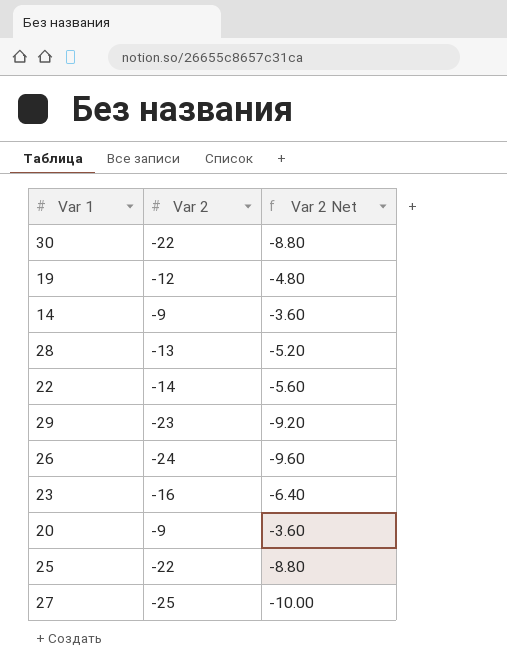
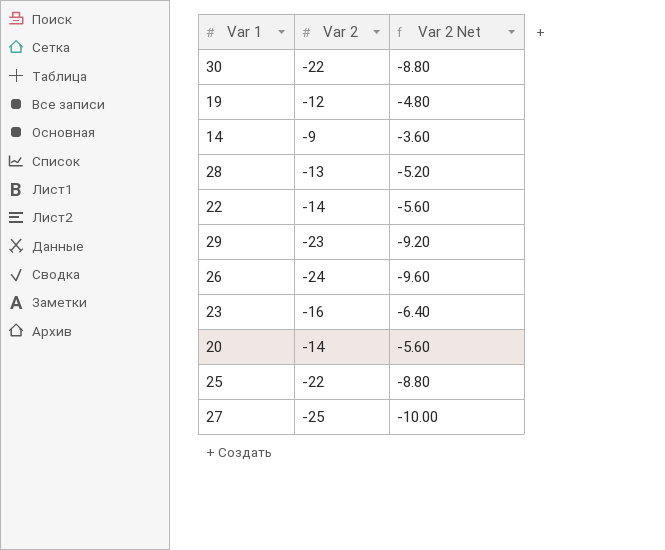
20 | Var 2: -9 -> -14
20 | Var 2 Net: -3.60 -> -5.60

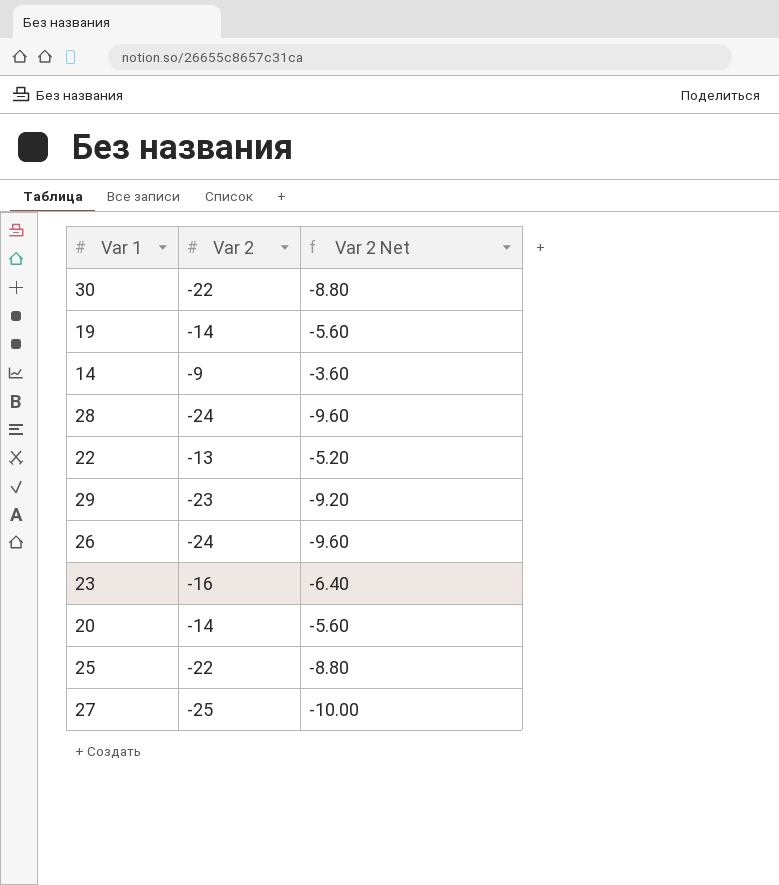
19 | Var 2: -12 -> -14
19 | Var 2 Net: -4.80 -> -5.60
28 | Var 2: -13 -> -24
28 | Var 2 Net: -5.20 -> -9.60
22 | Var 2: -14 -> -13
22 | Var 2 Net: -5.60 -> -5.20

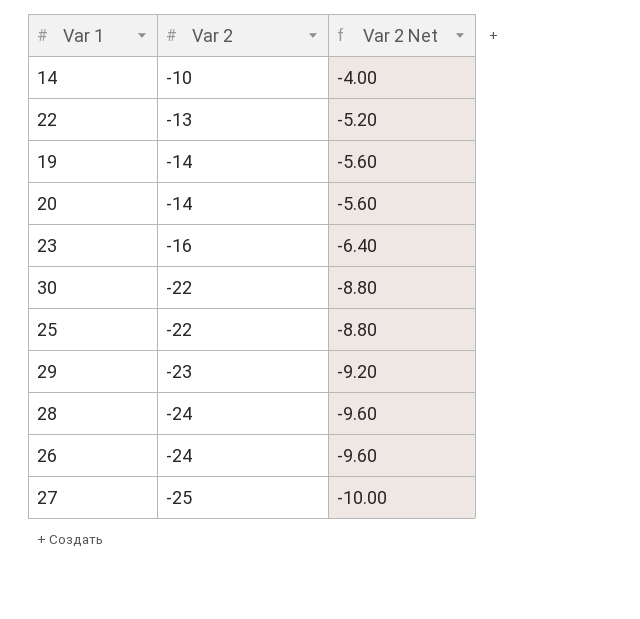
row order: none -> Var 2 descending
14 | Var 2: -9 -> -10
14 | Var 2 Net: -3.60 -> -4.00

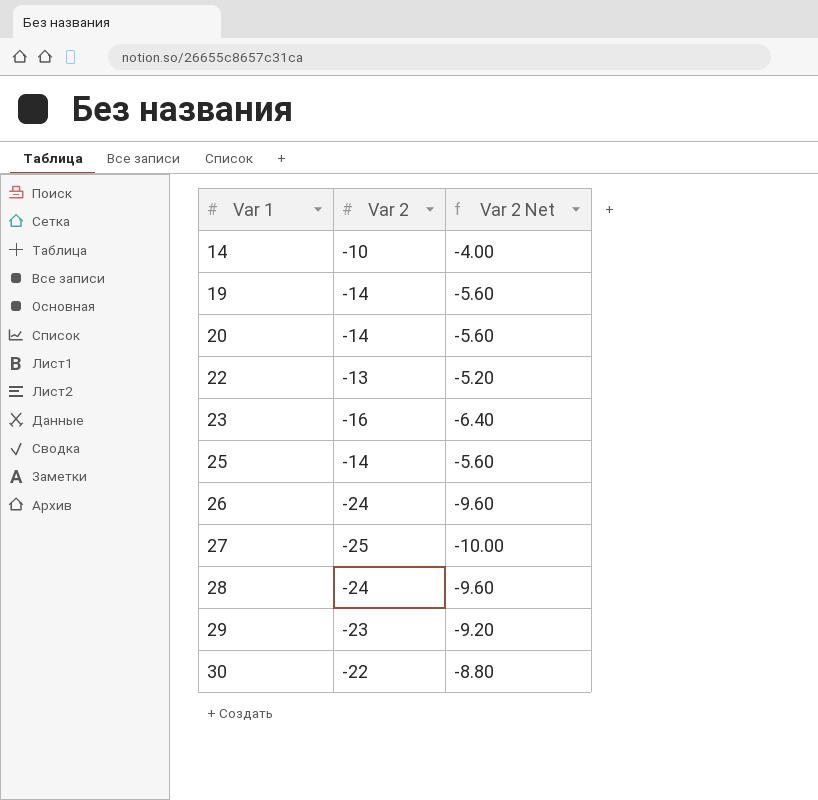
row order: Var 2 descending -> Var 1 ascending
25 | Var 2: -22 -> -14
25 | Var 2 Net: -8.80 -> -5.60

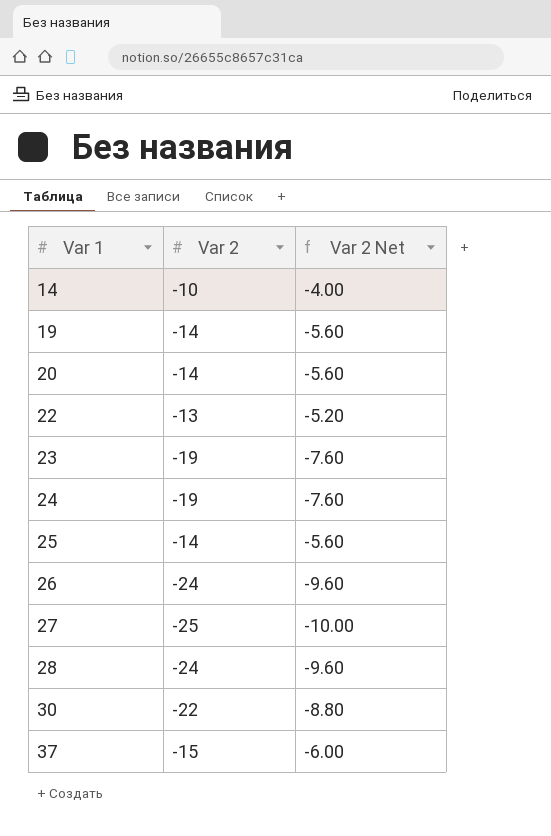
row 29: -23 | -9.20 -> none
23 | Var 2: -16 -> -19
23 | Var 2 Net: -6.40 -> -7.60
row 24: none -> -19 | -7.60
row 37: none -> -15 | -6.00

